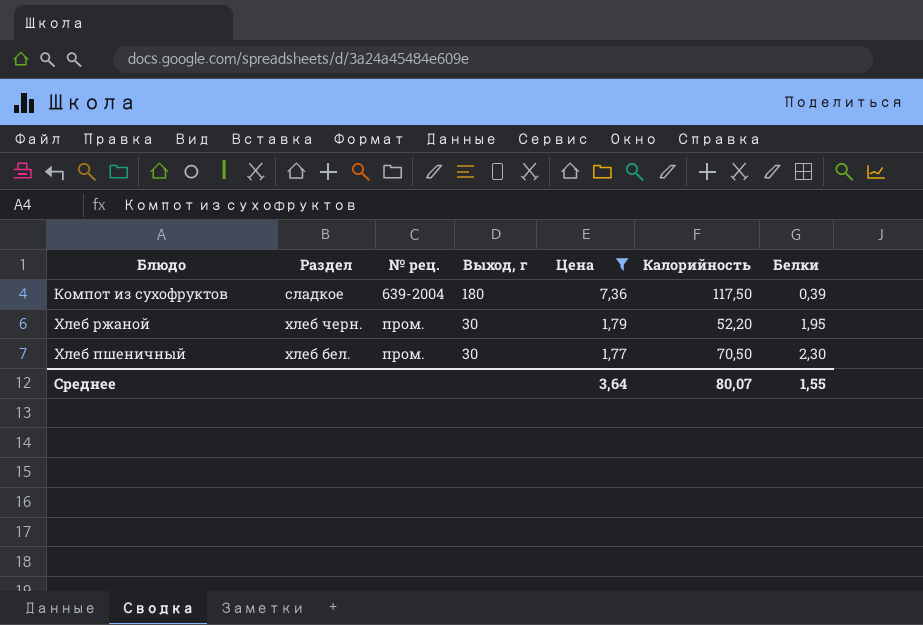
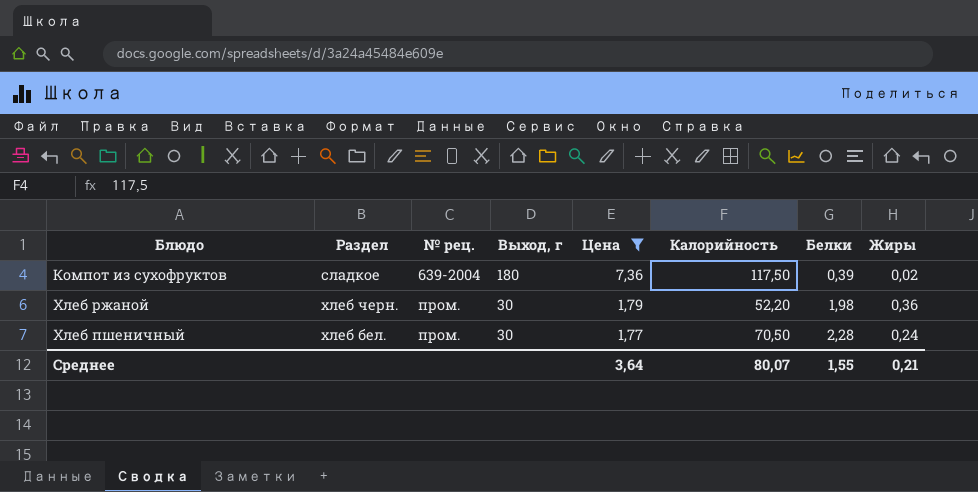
column Жиры | position: none -> 8
Хлеб ржаной | Белки: 1,95 -> 1,98
Хлеб пшеничный | Белки: 2,30 -> 2,28

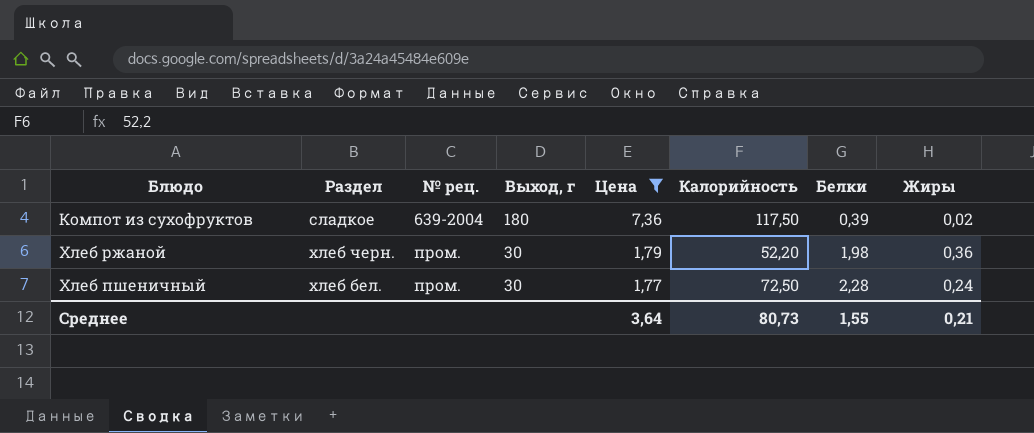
Хлеб пшеничный | Калорийность: 70,50 -> 72,50
Среднее | Калорийность: 80,07 -> 80,73

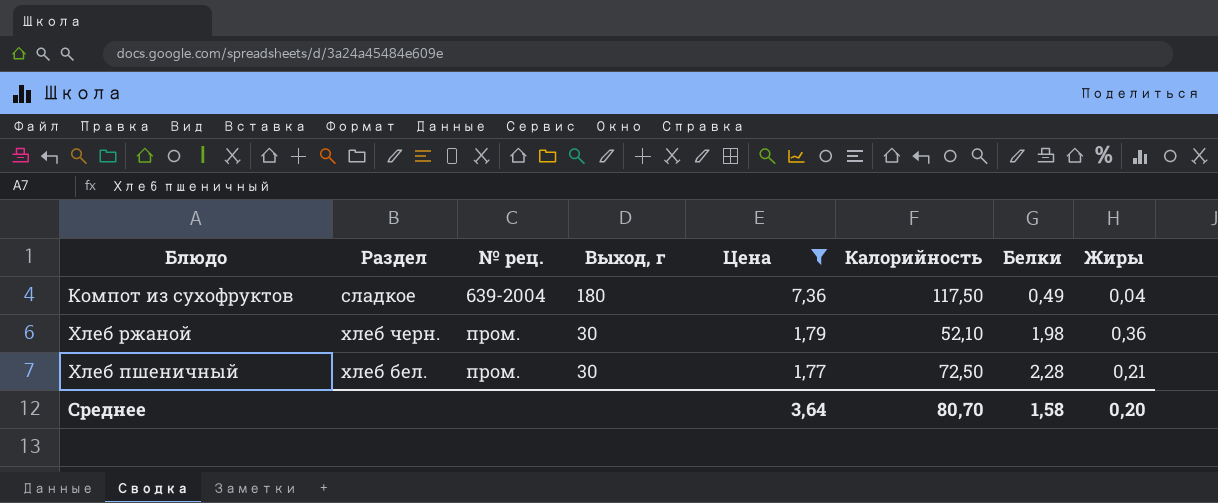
Компот из сухофруктов | Белки: 0,39 -> 0,49
Компот из сухофруктов | Жиры: 0,02 -> 0,04
Хлеб ржаной | Калорийность: 52,20 -> 52,10
Хлеб пшеничный | Жиры: 0,24 -> 0,21
Среднее | Калорийность: 80,73 -> 80,70
Среднее | Белки: 1,55 -> 1,58
Среднее | Жиры: 0,21 -> 0,20

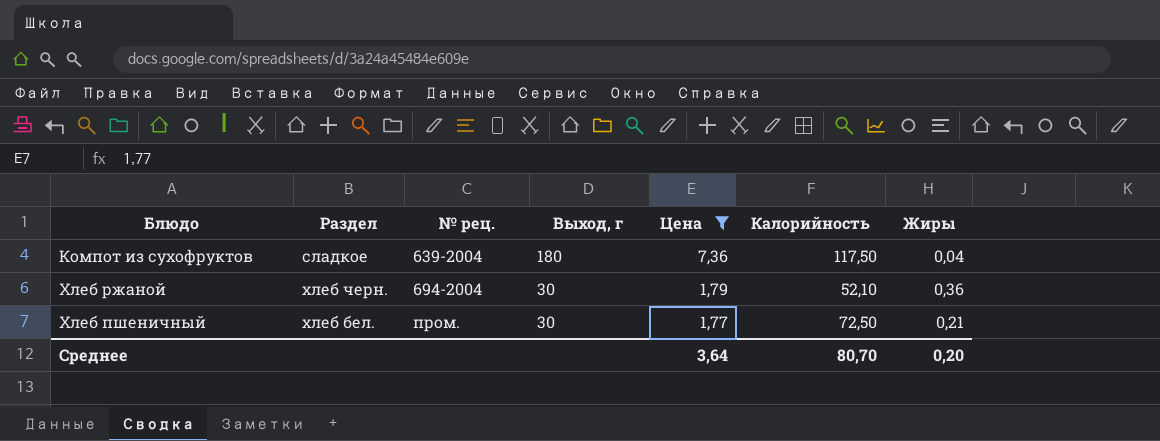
column Белки | position: 7 -> none
Хлеб ржаной | № рец.: пром. -> 694-2004

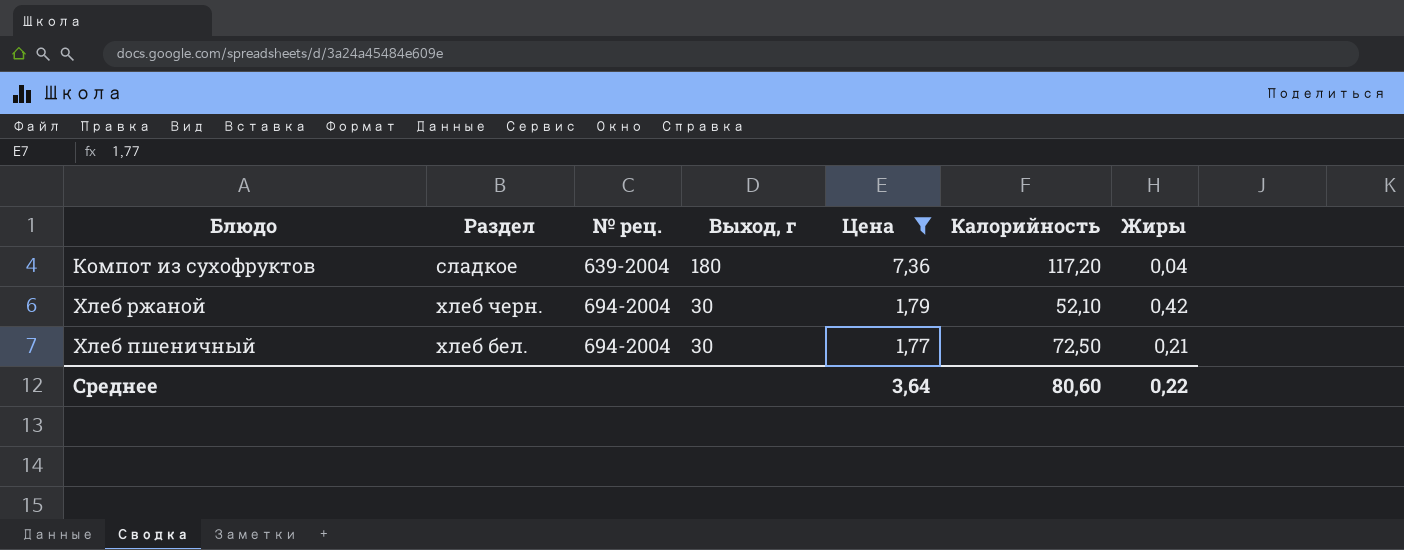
Компот из сухофруктов | Калорийность: 117,50 -> 117,20
Хлеб ржаной | Жиры: 0,36 -> 0,42
Хлеб пшеничный | № рец.: пром. -> 694-2004
Среднее | Калорийность: 80,70 -> 80,60
Среднее | Жиры: 0,20 -> 0,22

